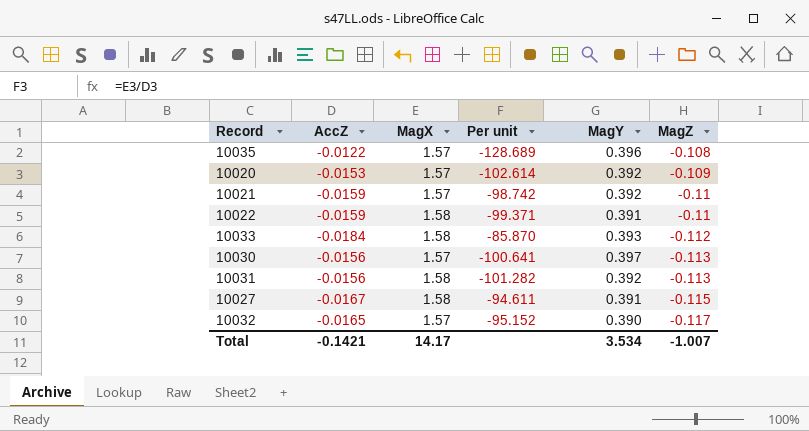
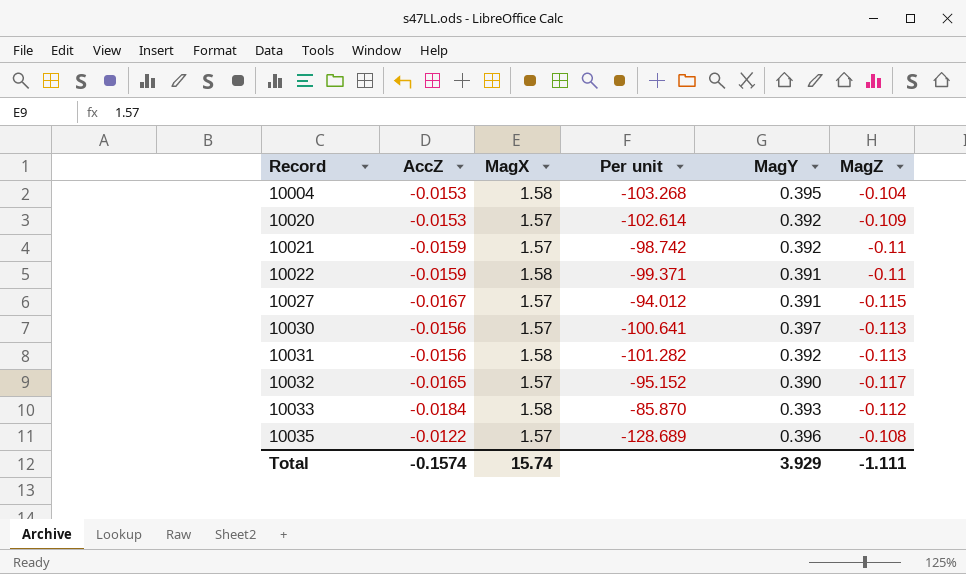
row order: MagZ descending -> Record ascending
row 10004: none -> -0.0153 | 1.58 | -103.268 | 0.395 | -0.104
10027 | MagX: 1.58 -> 1.57
10027 | Per unit: -94.611 -> -94.012
Total | AccZ: -0.1421 -> -0.1574
Total | MagX: 14.17 -> 15.74
Total | MagY: 3.534 -> 3.929
Total | MagZ: -1.007 -> -1.111

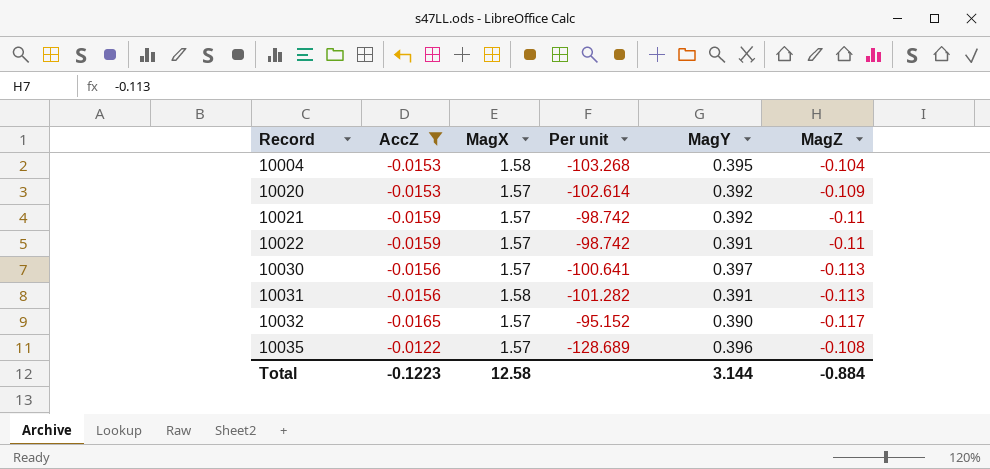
filter: none -> AccZ >= -0.0165
10022 | MagX: 1.58 -> 1.57
10022 | Per unit: -99.371 -> -98.742
10031 | MagY: 0.392 -> 0.391
Total | AccZ: -0.1574 -> -0.1223
Total | MagX: 15.74 -> 12.58
Total | MagY: 3.929 -> 3.144
Total | MagZ: -1.111 -> -0.884

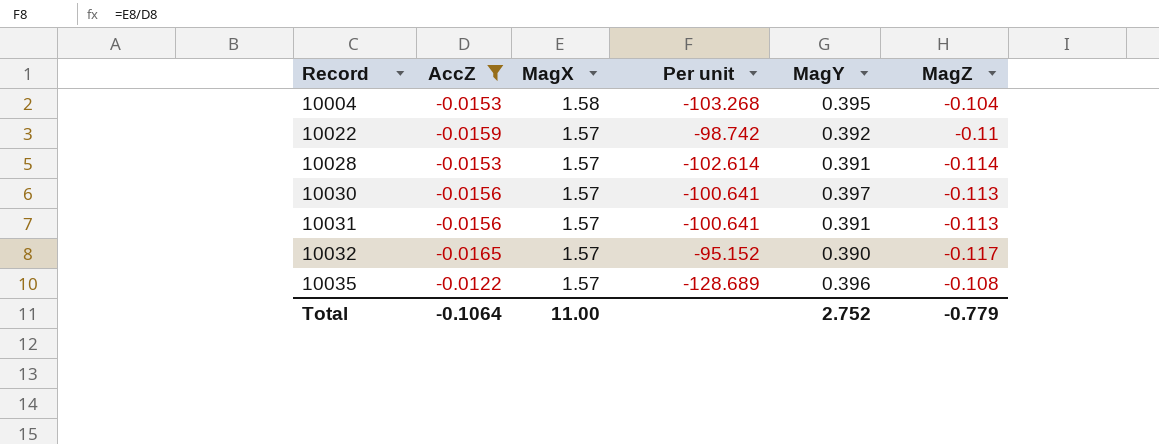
row 10020: -0.0153 | 1.57 | -102.614 | 0.392 | -0.109 -> none
row 10021: -0.0159 | 1.57 | -98.742 | 0.392 | -0.11 -> none
10022 | MagY: 0.391 -> 0.392
row 10028: none -> -0.0153 | 1.57 | -102.614 | 0.391 | -0.114
10031 | MagX: 1.58 -> 1.57
10031 | Per unit: -101.282 -> -100.641
Total | AccZ: -0.1223 -> -0.1064
Total | MagX: 12.58 -> 11.00
Total | MagY: 3.144 -> 2.752
Total | MagZ: -0.884 -> -0.779

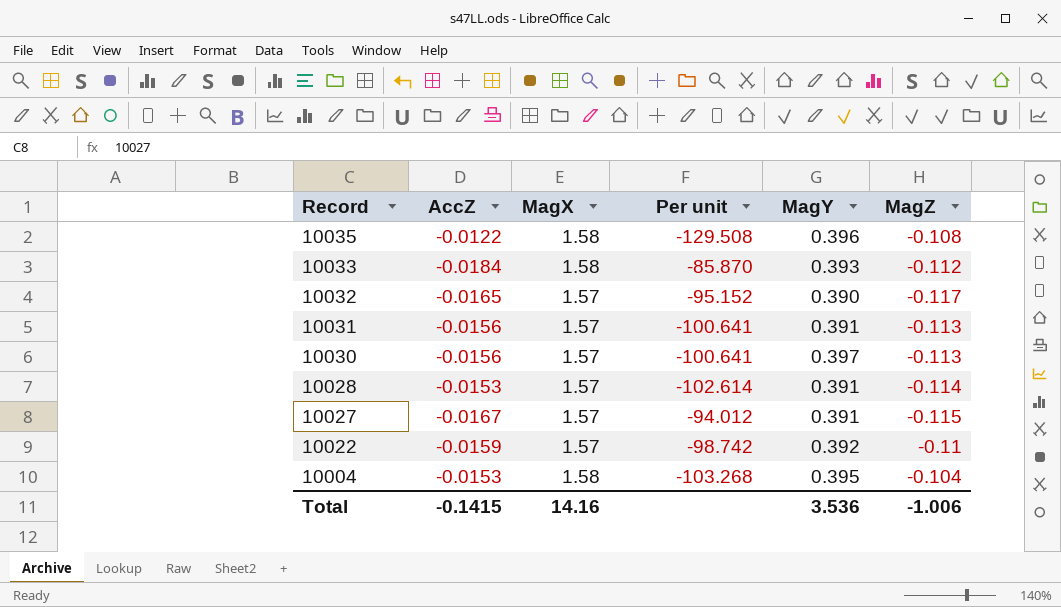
filter: AccZ >= -0.0165 -> none
row order: Record ascending -> Record descending
10035 | MagX: 1.57 -> 1.58
10035 | Per unit: -128.689 -> -129.508
Total | AccZ: -0.1064 -> -0.1415
Total | MagX: 11.00 -> 14.16
Total | MagY: 2.752 -> 3.536
Total | MagZ: -0.779 -> -1.006

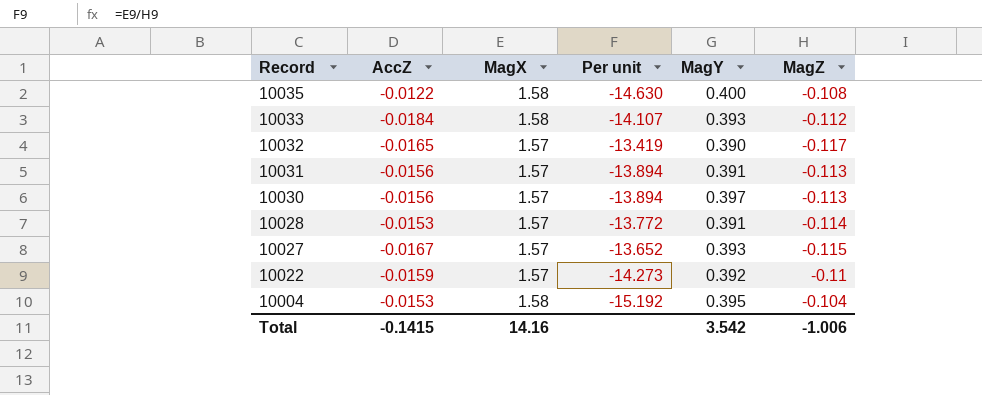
column Per unit | formula: [MagX] / [AccZ] -> [MagX] / [MagZ]
10035 | MagY: 0.396 -> 0.400
10027 | MagY: 0.391 -> 0.393
Total | MagY: 3.536 -> 3.542

